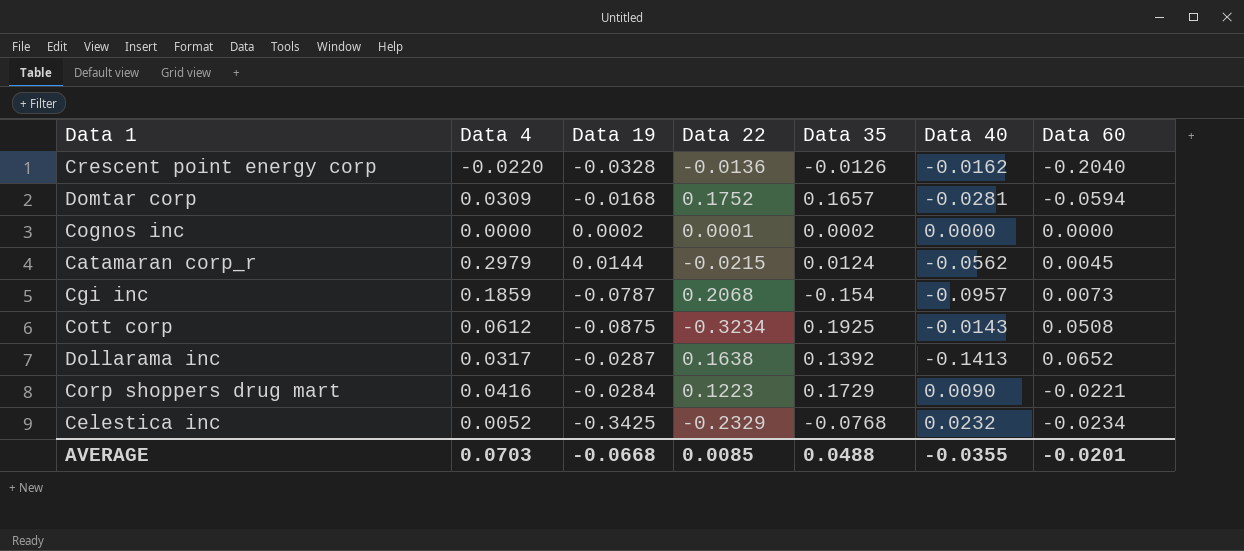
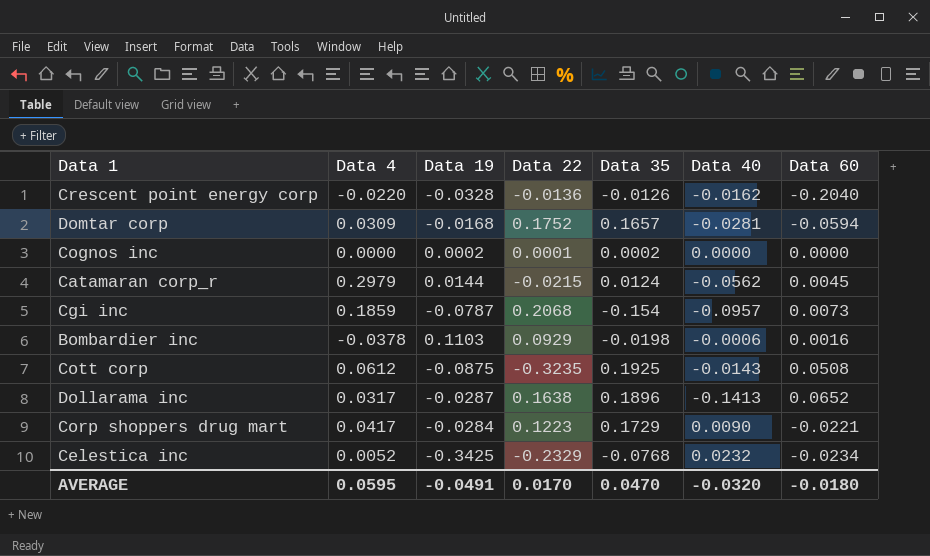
row Bombardier inc: none -> -0.0378 | 0.1103 | 0.0929 | -0.0198 | -0.0006 | 0.0016
Cott corp | Data 22: -0.3234 -> -0.3235
Dollarama inc | Data 35: 0.1392 -> 0.1896
Corp shoppers drug mart | Data 4: 0.0416 -> 0.0417
AVERAGE | Data 4: 0.0703 -> 0.0595
AVERAGE | Data 19: -0.0668 -> -0.0491
AVERAGE | Data 22: 0.0085 -> 0.0170
AVERAGE | Data 35: 0.0488 -> 0.0470
AVERAGE | Data 40: -0.0355 -> -0.0320
AVERAGE | Data 60: -0.0201 -> -0.0180

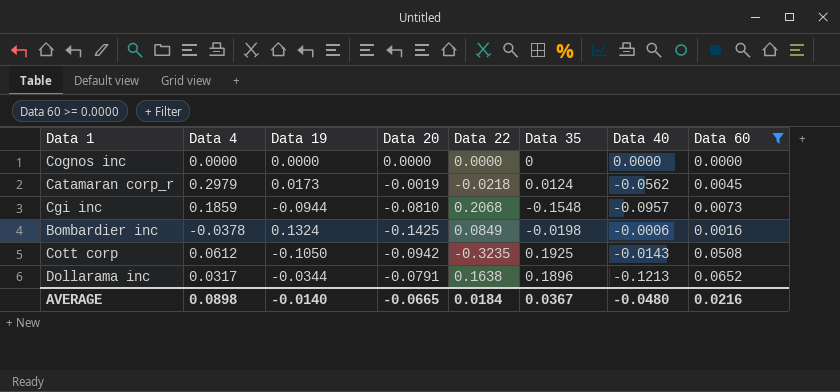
filter: none -> Data 60 >= 0.0000
column Data 20 | position: none -> 4
Cognos inc | Data 19: 0.0002 -> 0.0000
Cognos inc | Data 22: 0.0001 -> 0.0000
Cognos inc | Data 35: 0.0002 -> 0
Catamaran corp_r | Data 19: 0.0144 -> 0.0173
Catamaran corp_r | Data 22: -0.0215 -> -0.0218
Cgi inc | Data 19: -0.0787 -> -0.0944
Cgi inc | Data 35: -0.154 -> -0.1548
Bombardier inc | Data 19: 0.1103 -> 0.1324
Bombardier inc | Data 22: 0.0929 -> 0.0849
Cott corp | Data 19: -0.0875 -> -0.1050
Dollarama inc | Data 19: -0.0287 -> -0.0344
Dollarama inc | Data 40: -0.1413 -> -0.1213
AVERAGE | Data 4: 0.0595 -> 0.0898
AVERAGE | Data 19: -0.0491 -> -0.0140
AVERAGE | Data 22: 0.0170 -> 0.0184
AVERAGE | Data 35: 0.0470 -> 0.0367
AVERAGE | Data 40: -0.0320 -> -0.0480
AVERAGE | Data 60: -0.0180 -> 0.0216

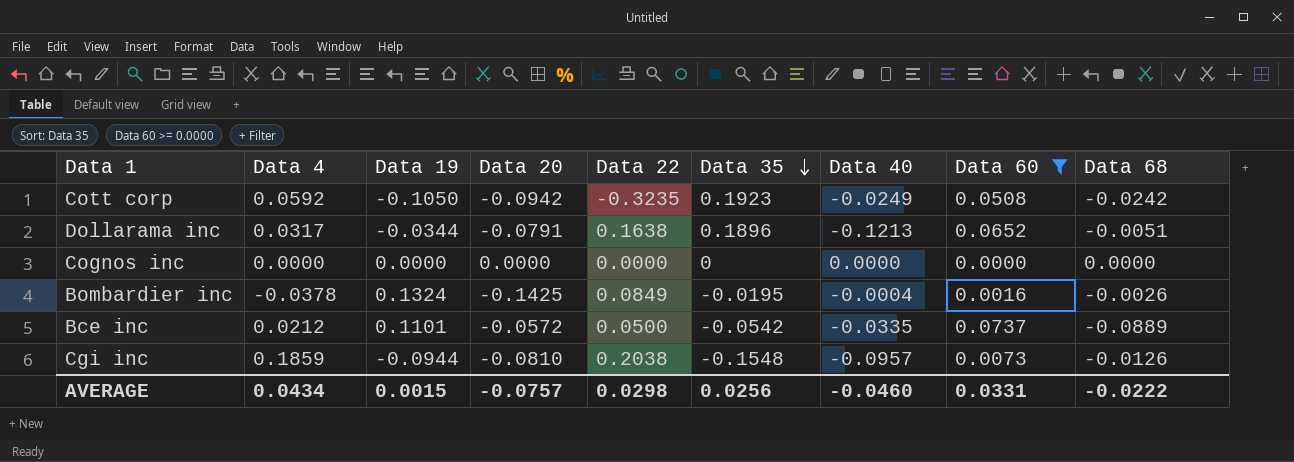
row order: none -> Data 35 descending
column Data 68 | position: none -> 9
row Catamaran corp_r: 0.2979 | 0.0173 | -0.0019 | -0.0218 | 0.0124 | -0.0562 | 0.0045 -> none
Cott corp | Data 4: 0.0612 -> 0.0592
Cott corp | Data 35: 0.1925 -> 0.1923
Cott corp | Data 40: -0.0143 -> -0.0249
Bombardier inc | Data 35: -0.0198 -> -0.0195
Bombardier inc | Data 40: -0.0006 -> -0.0004
row Bce inc: none -> 0.0212 | 0.1101 | -0.0572 | 0.0500 | -0.0542 | -0.0335 | 0.0737 | -0.0889
Cgi inc | Data 22: 0.2068 -> 0.2038
AVERAGE | Data 4: 0.0898 -> 0.0434
AVERAGE | Data 19: -0.0140 -> 0.0015
AVERAGE | Data 20: -0.0665 -> -0.0757
AVERAGE | Data 22: 0.0184 -> 0.0298
AVERAGE | Data 35: 0.0367 -> 0.0256
AVERAGE | Data 40: -0.0480 -> -0.0460
AVERAGE | Data 60: 0.0216 -> 0.0331

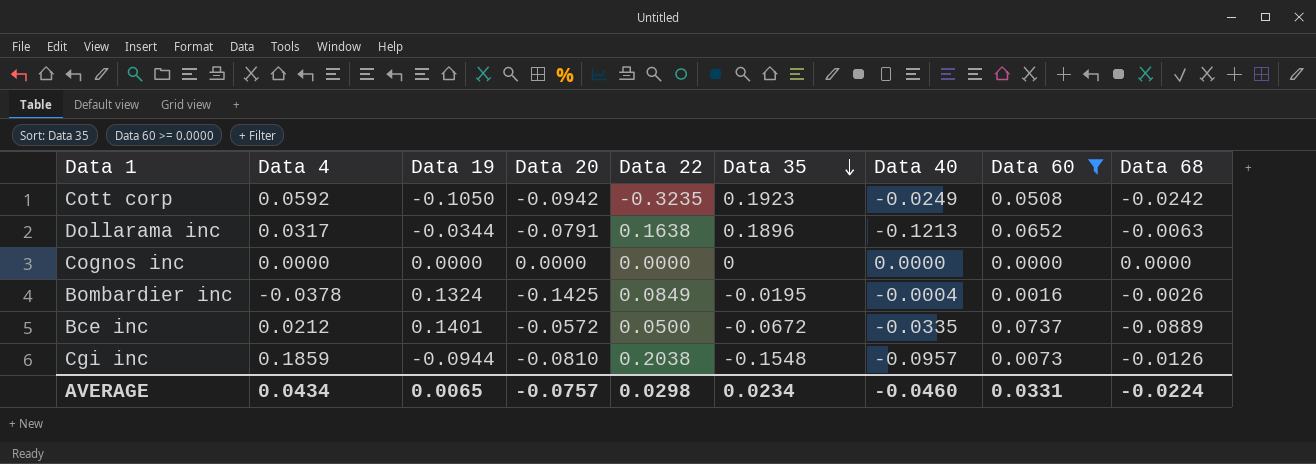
Dollarama inc | Data 68: -0.0051 -> -0.0063
Bce inc | Data 19: 0.1101 -> 0.1401
Bce inc | Data 35: -0.0542 -> -0.0672
AVERAGE | Data 19: 0.0015 -> 0.0065
AVERAGE | Data 35: 0.0256 -> 0.0234
AVERAGE | Data 68: -0.0222 -> -0.0224

